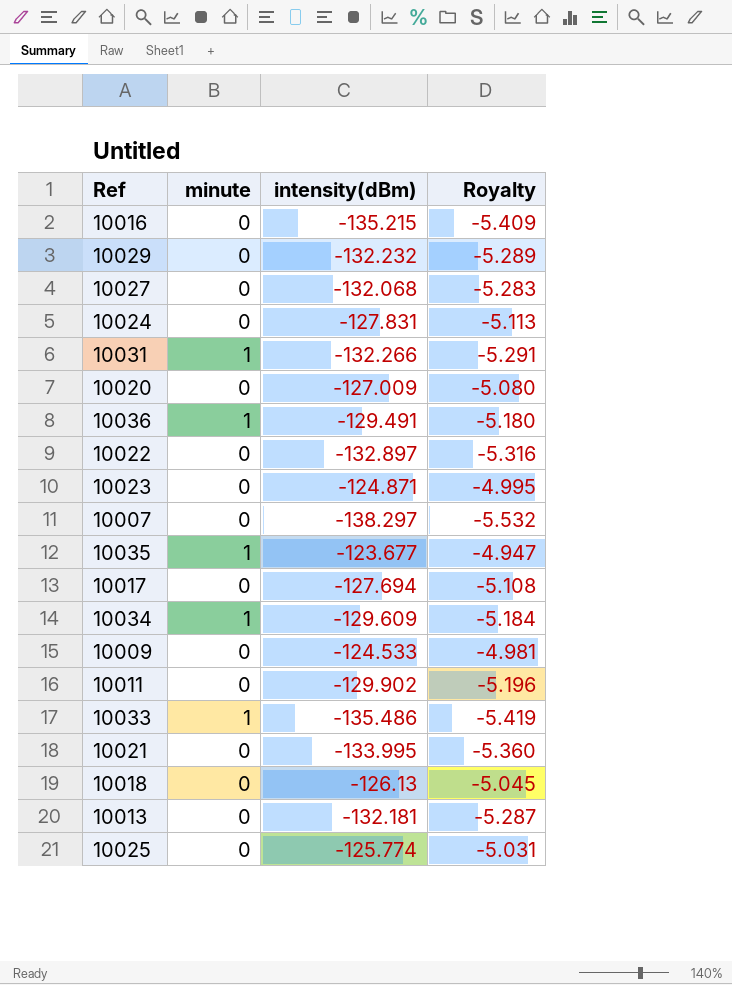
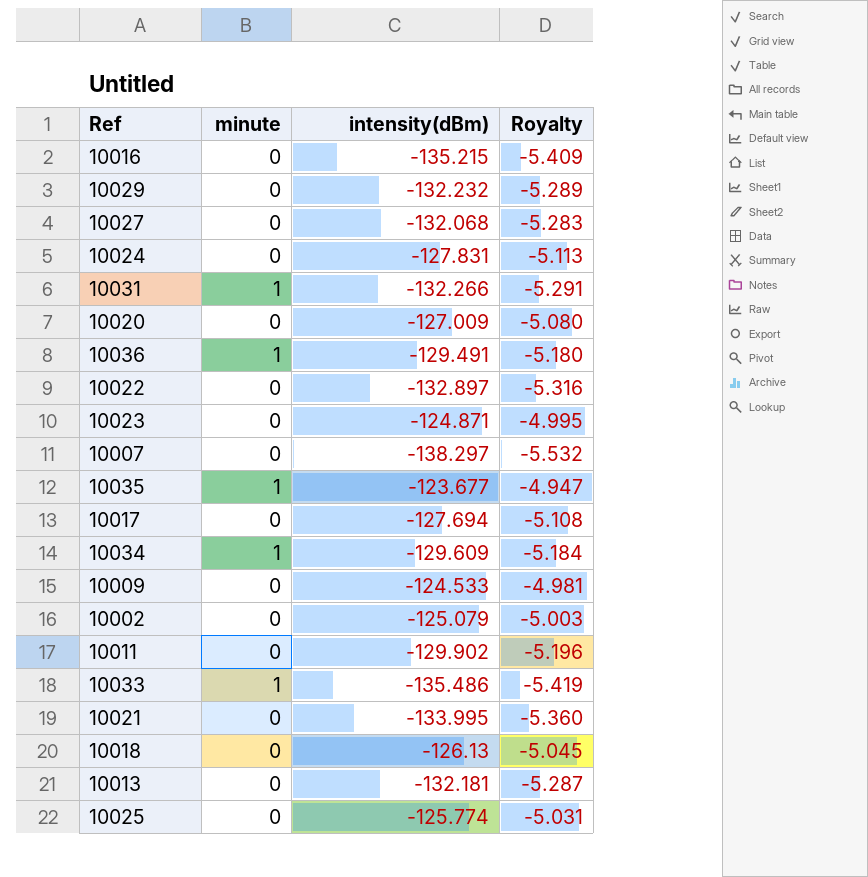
row 10002: none -> 0 | -125.079 | -5.003

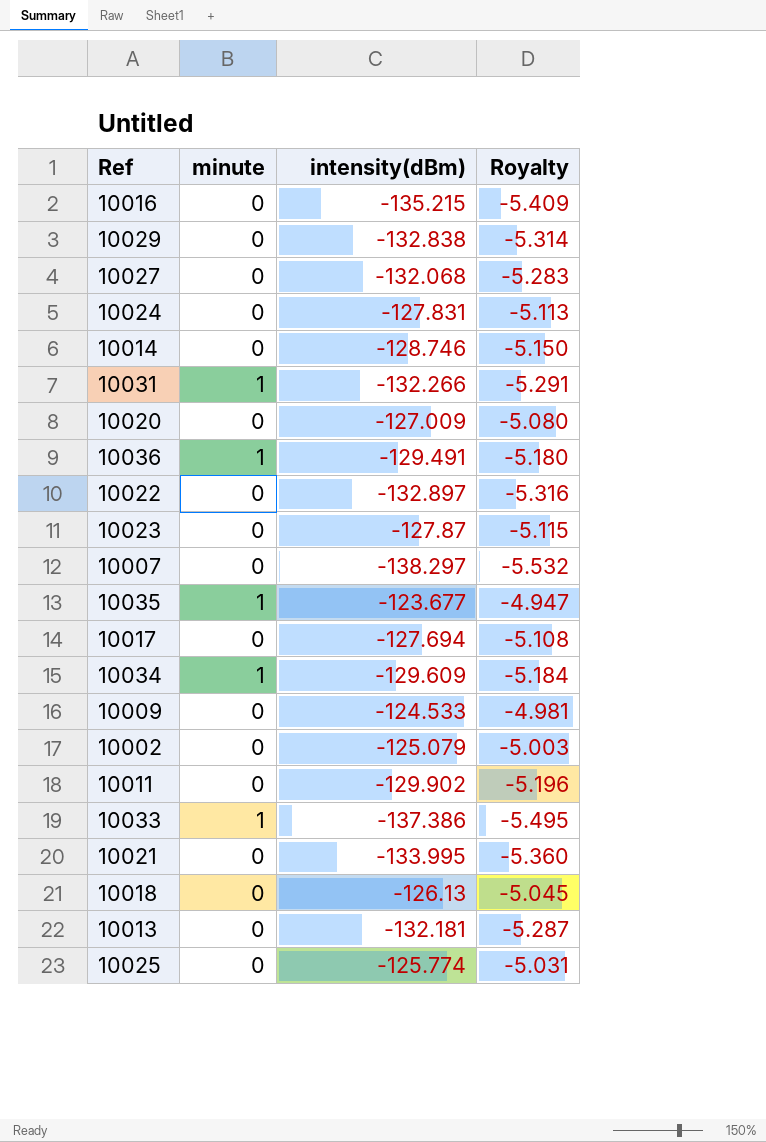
10029 | intensity(dBm): -132.232 -> -132.838
10029 | Royalty: -5.289 -> -5.314
row 10014: none -> 0 | -128.746 | -5.150
10023 | intensity(dBm): -124.871 -> -127.87
10023 | Royalty: -4.995 -> -5.115
10033 | intensity(dBm): -135.486 -> -137.386
10033 | Royalty: -5.419 -> -5.495

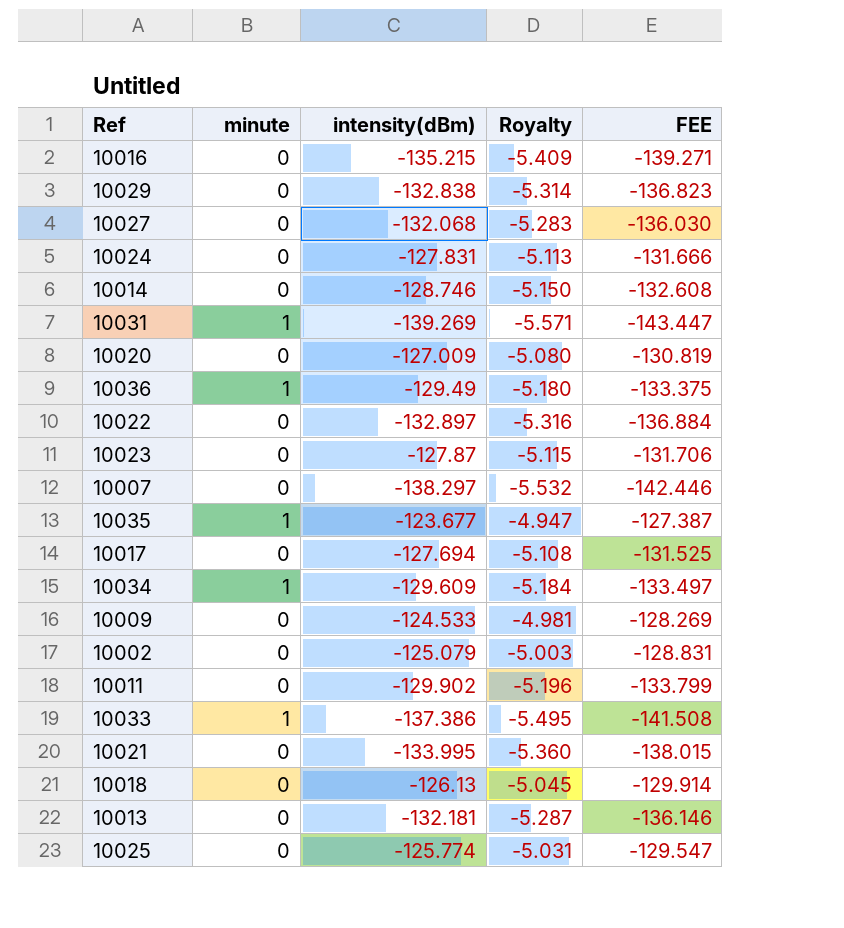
column FEE | formula: none -> [intensity(dBm)] * 1.03
10031 | intensity(dBm): -132.266 -> -139.269
10031 | Royalty: -5.291 -> -5.571
10036 | intensity(dBm): -129.491 -> -129.49

